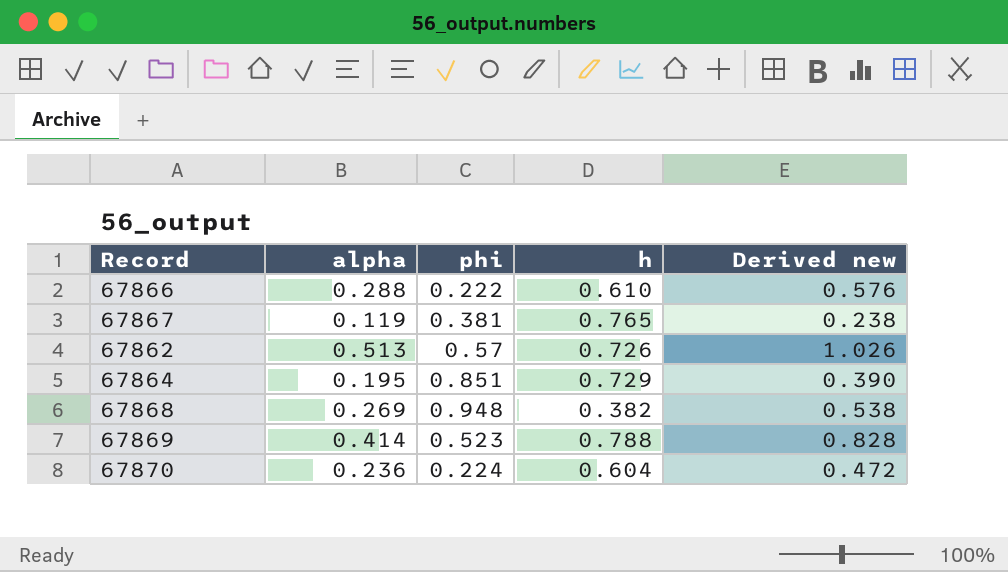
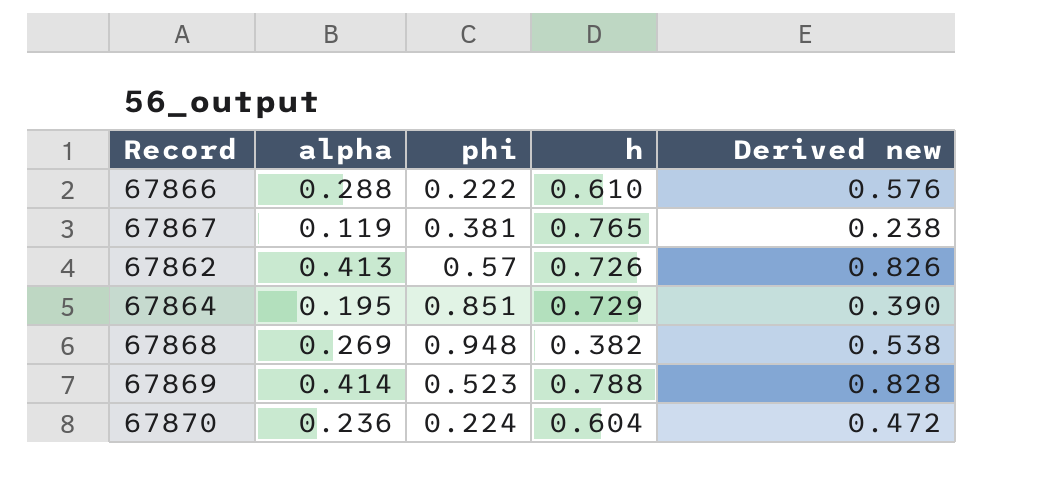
67862 | alpha: 0.513 -> 0.413
67862 | Derived new: 1.026 -> 0.826

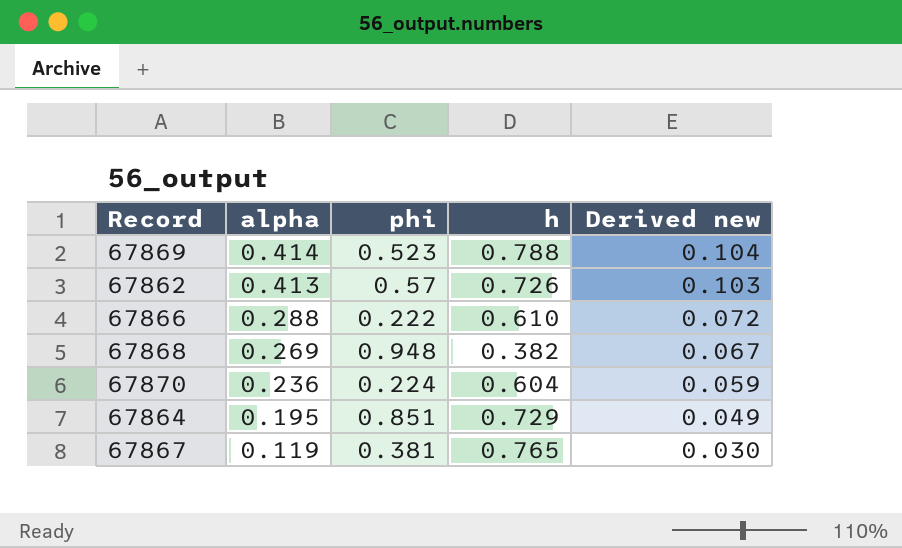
row order: none -> alpha descending
column Derived new | formula: [alpha] * 2 -> [alpha] * 0.25

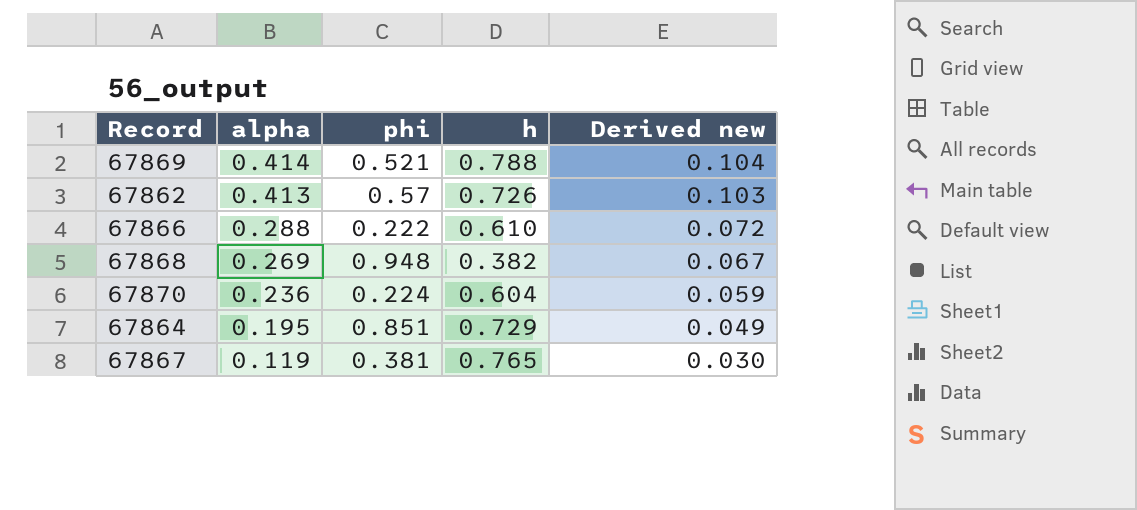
67869 | phi: 0.523 -> 0.521

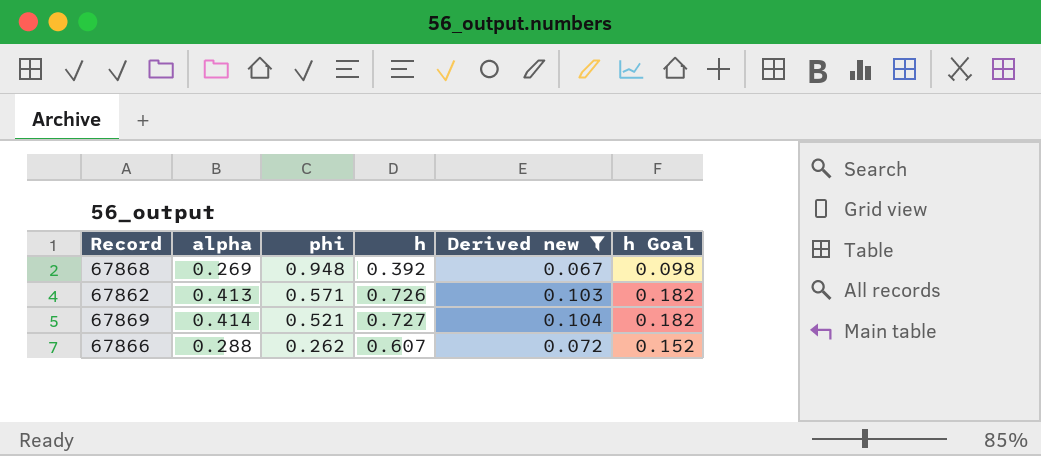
filter: none -> Derived new >= 0.067
row order: alpha descending -> phi descending
column h Goal | formula: none -> [h] * 0.25
67868 | h: 0.382 -> 0.392
67862 | phi: 0.57 -> 0.571
67869 | h: 0.788 -> 0.727
67866 | phi: 0.222 -> 0.262
67866 | h: 0.610 -> 0.607

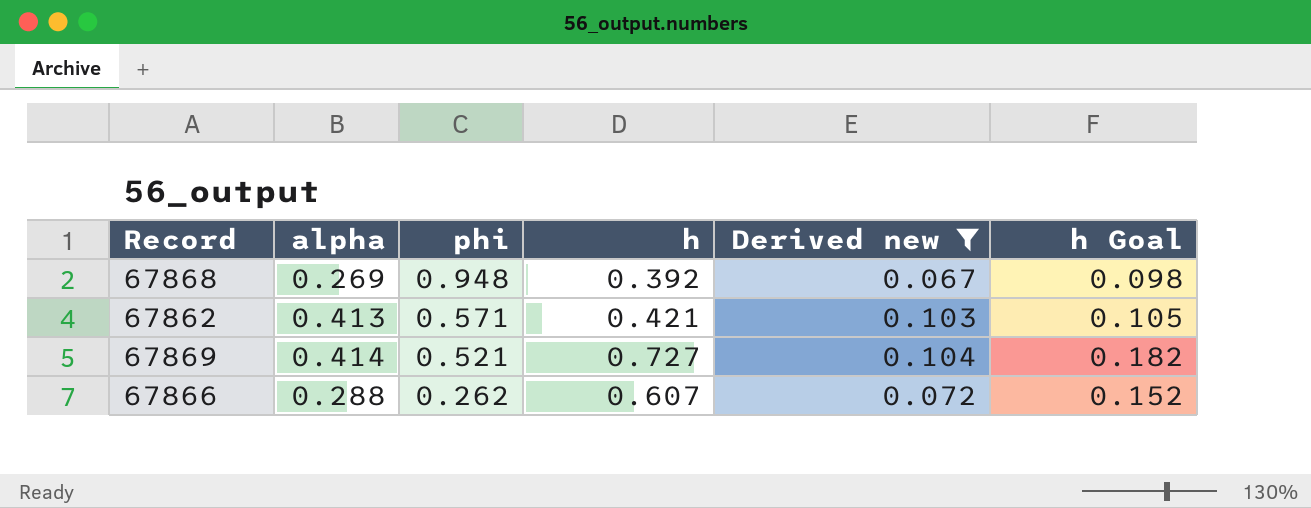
67862 | h: 0.726 -> 0.421
67862 | h Goal: 0.182 -> 0.105

